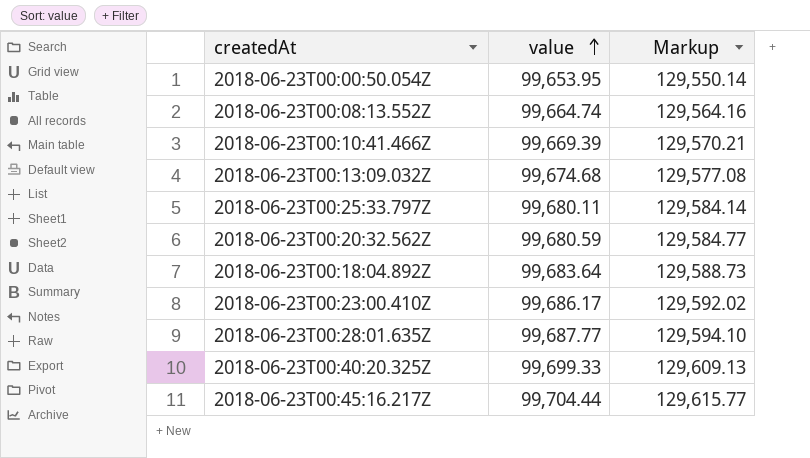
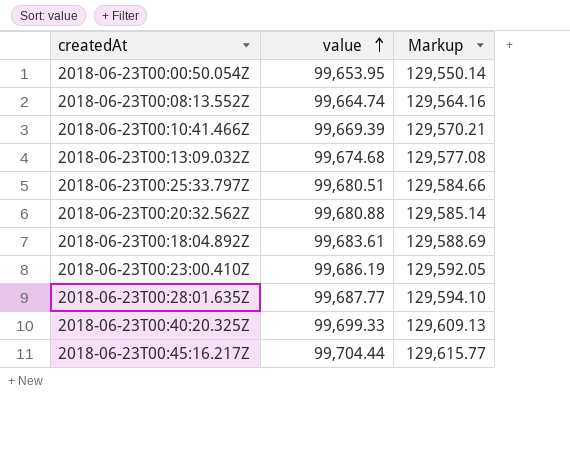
2018-06-23T00:25:33.797Z | value: 99,680.11 -> 99,680.51
2018-06-23T00:25:33.797Z | Markup: 129,584.14 -> 129,584.66
2018-06-23T00:20:32.562Z | value: 99,680.59 -> 99,680.88
2018-06-23T00:20:32.562Z | Markup: 129,584.77 -> 129,585.14
2018-06-23T00:18:04.892Z | value: 99,683.64 -> 99,683.61
2018-06-23T00:18:04.892Z | Markup: 129,588.73 -> 129,588.69
2018-06-23T00:23:00.410Z | value: 99,686.17 -> 99,686.19
2018-06-23T00:23:00.410Z | Markup: 129,592.02 -> 129,592.05

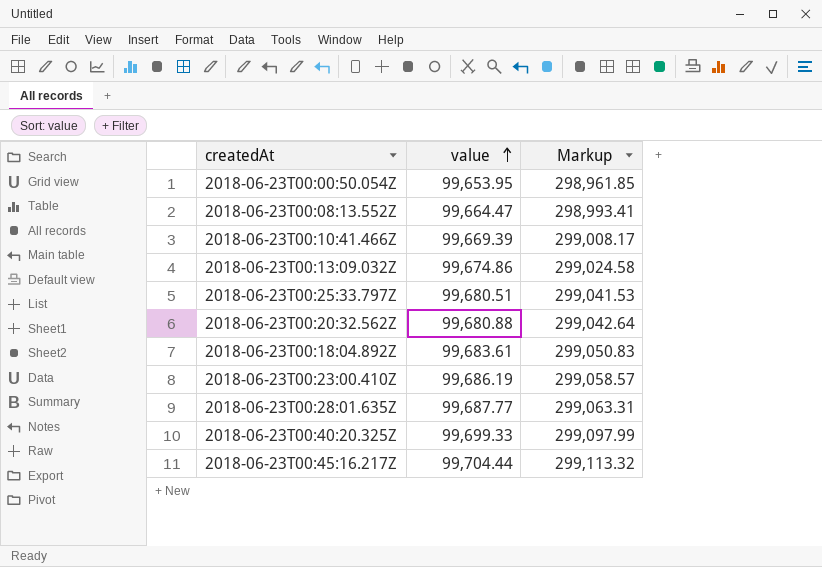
column Markup | formula: [value] * 1.3 -> [value] * 3
2018-06-23T00:08:13.552Z | value: 99,664.74 -> 99,664.47
2018-06-23T00:13:09.032Z | value: 99,674.68 -> 99,674.86

